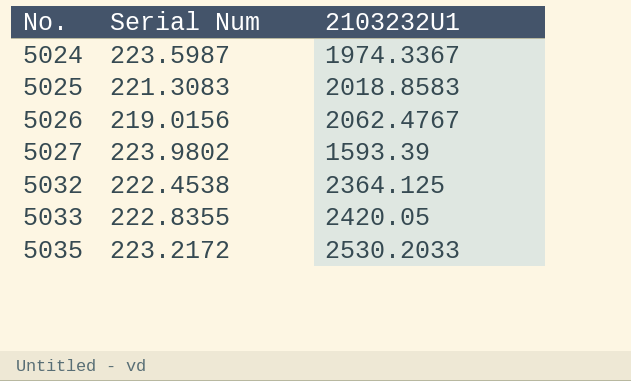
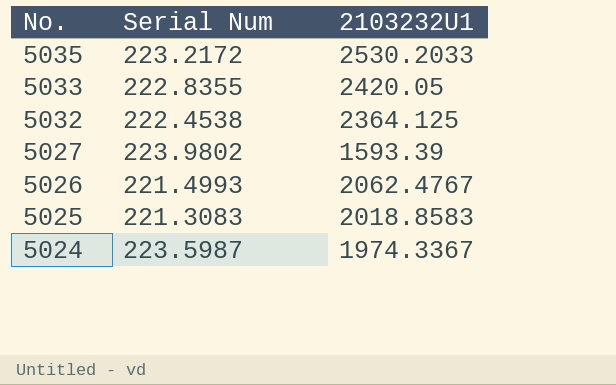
row order: No. ascending -> No. descending
5026 | Serial Num: 219.0156 -> 221.4993

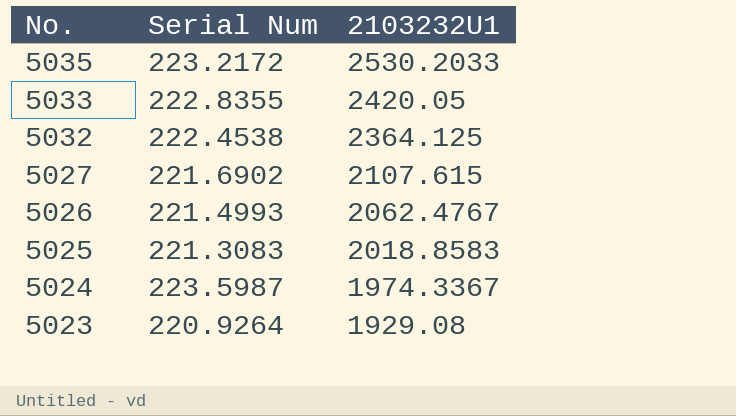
5027 | Serial Num: 223.9802 -> 221.6902
5027 | 2103232U1: 1593.39 -> 2107.615
row 5023: none -> 220.9264 | 1929.08

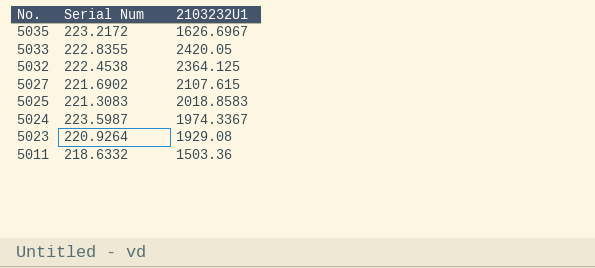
row 5026: 221.4993 | 2062.4767 -> none
5035 | 2103232U1: 2530.2033 -> 1626.6967
row 5011: none -> 218.6332 | 1503.36

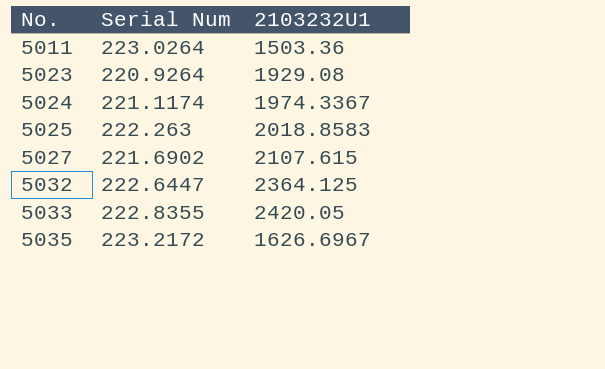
row order: No. descending -> No. ascending
5011 | Serial Num: 218.6332 -> 223.0264
5024 | Serial Num: 223.5987 -> 221.1174
5025 | Serial Num: 221.3083 -> 222.263
5032 | Serial Num: 222.4538 -> 222.6447

